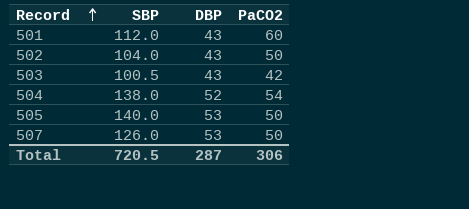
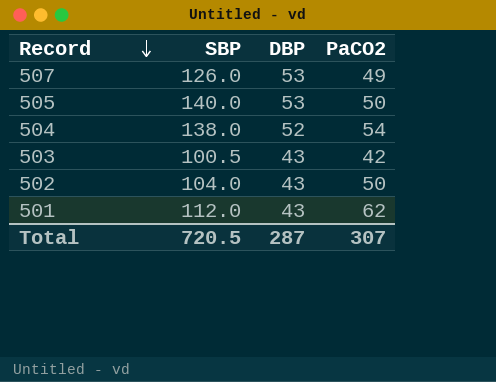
row order: Record ascending -> Record descending
507 | PaCO2: 50 -> 49
501 | PaCO2: 60 -> 62
Total | PaCO2: 306 -> 307

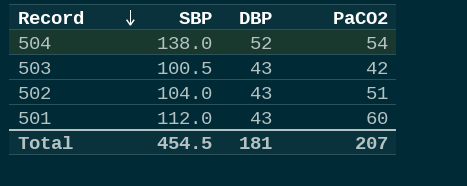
row 507: 126.0 | 53 | 49 -> none
row 505: 140.0 | 53 | 50 -> none
502 | PaCO2: 50 -> 51
501 | PaCO2: 62 -> 60
Total | SBP: 720.5 -> 454.5
Total | DBP: 287 -> 181
Total | PaCO2: 307 -> 207

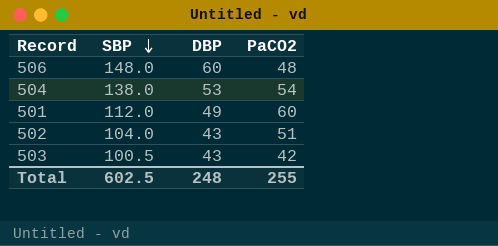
row order: Record descending -> SBP descending
row 506: none -> 148.0 | 60 | 48
504 | DBP: 52 -> 53
501 | DBP: 43 -> 49
Total | SBP: 454.5 -> 602.5
Total | DBP: 181 -> 248
Total | PaCO2: 207 -> 255

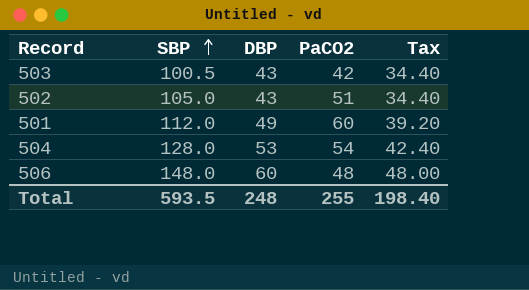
row order: SBP descending -> SBP ascending
column Tax | formula: none -> [DBP] * 0.8
502 | SBP: 104.0 -> 105.0
504 | SBP: 138.0 -> 128.0
Total | SBP: 602.5 -> 593.5

